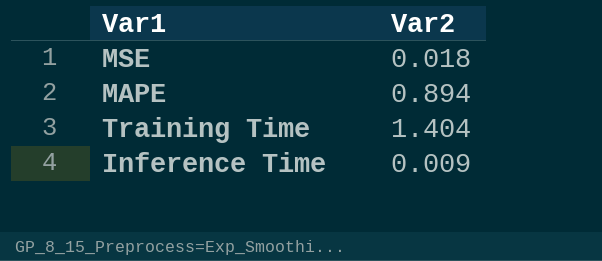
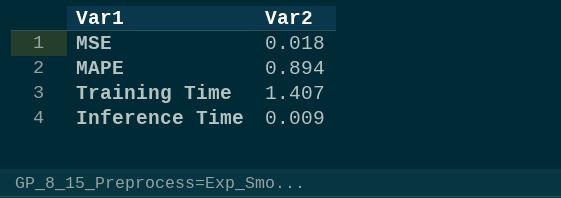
Training Time | Var2: 1.404 -> 1.407

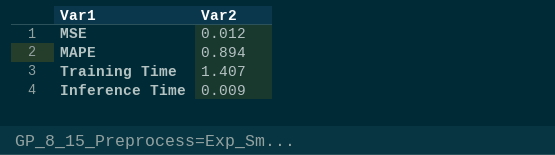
MSE | Var2: 0.018 -> 0.012

